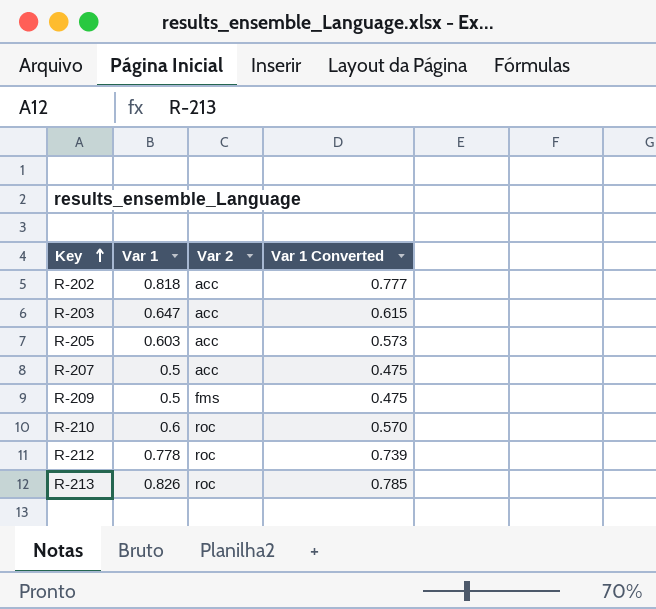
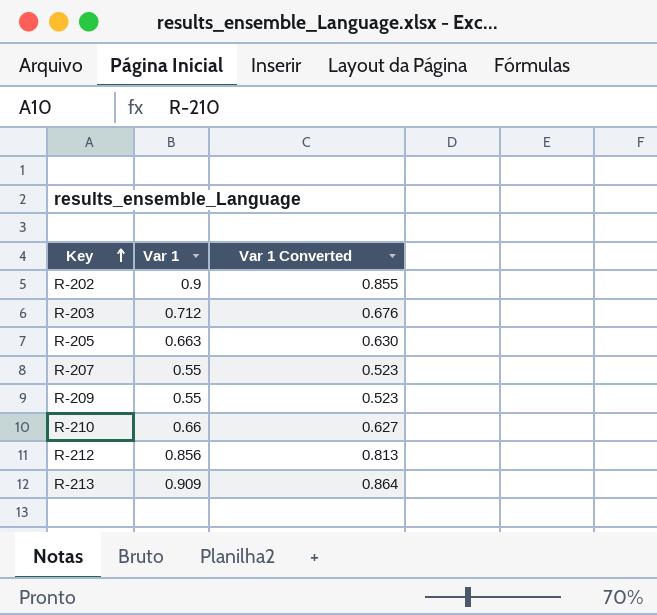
column Var 2 | position: 3 -> none
R-202 | Var 1: 0.818 -> 0.9
R-202 | Var 1 Converted: 0.777 -> 0.855
R-203 | Var 1: 0.647 -> 0.712
R-203 | Var 1 Converted: 0.615 -> 0.676
R-205 | Var 1: 0.603 -> 0.663
R-205 | Var 1 Converted: 0.573 -> 0.630
R-207 | Var 1: 0.5 -> 0.55
R-207 | Var 1 Converted: 0.475 -> 0.523
R-209 | Var 1: 0.5 -> 0.55
R-209 | Var 1 Converted: 0.475 -> 0.523
R-210 | Var 1: 0.6 -> 0.66
R-210 | Var 1 Converted: 0.570 -> 0.627
R-212 | Var 1: 0.778 -> 0.856
R-212 | Var 1 Converted: 0.739 -> 0.813
R-213 | Var 1: 0.826 -> 0.909
R-213 | Var 1 Converted: 0.785 -> 0.864

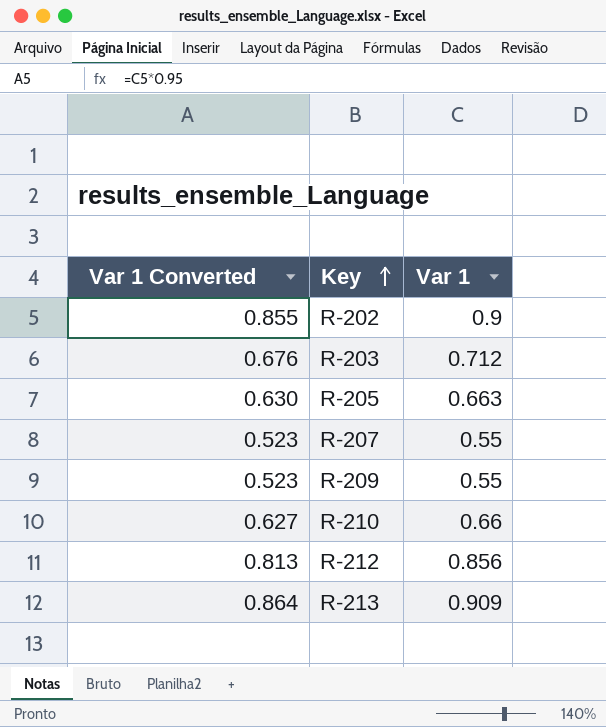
column Var 1 Converted | position: 3 -> 1

